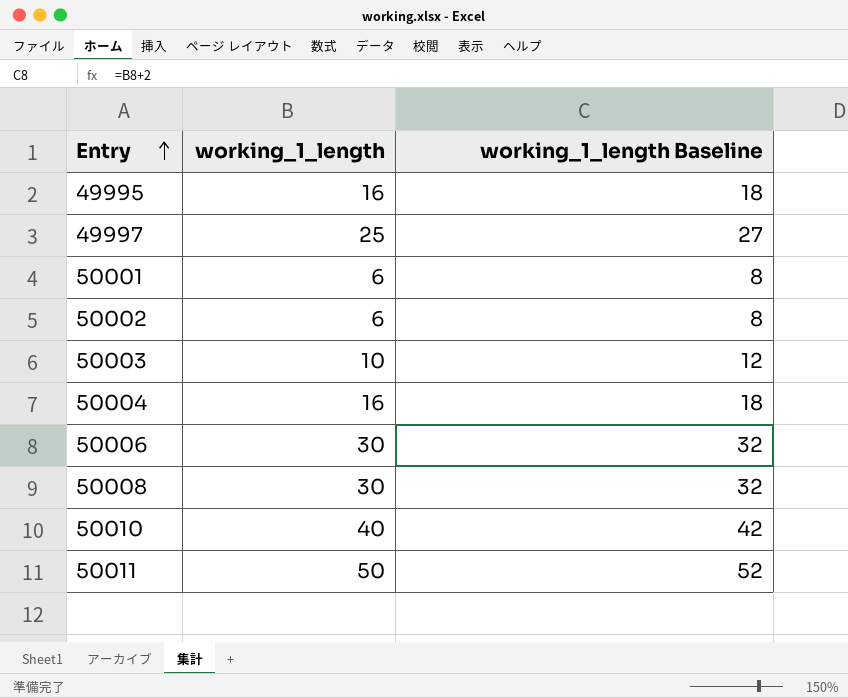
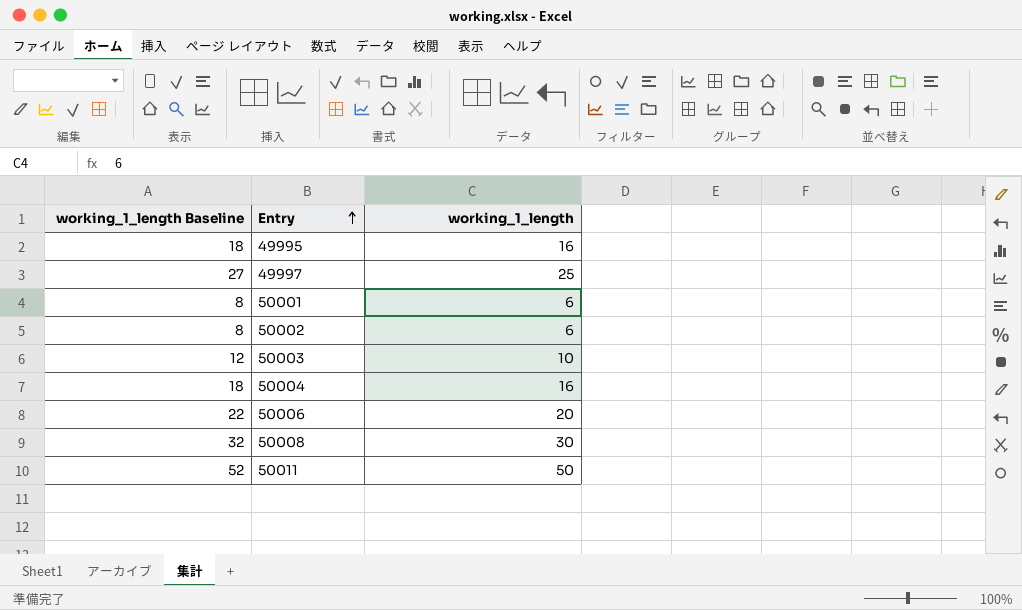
column working_1_length Baseline | position: 3 -> 1
row 50010: 40 | 42 -> none
50006 | working_1_length Baseline: 32 -> 22
50006 | working_1_length: 30 -> 20

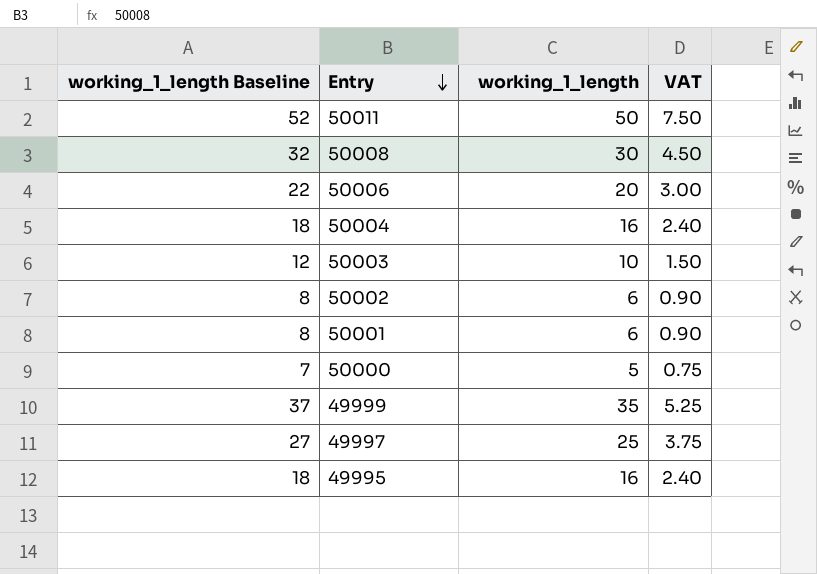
row order: Entry ascending -> Entry descending
column VAT | formula: none -> [working_1_length] * 0.15
row 50000: none -> 7 | 5 | 0.75
row 49999: none -> 37 | 35 | 5.25

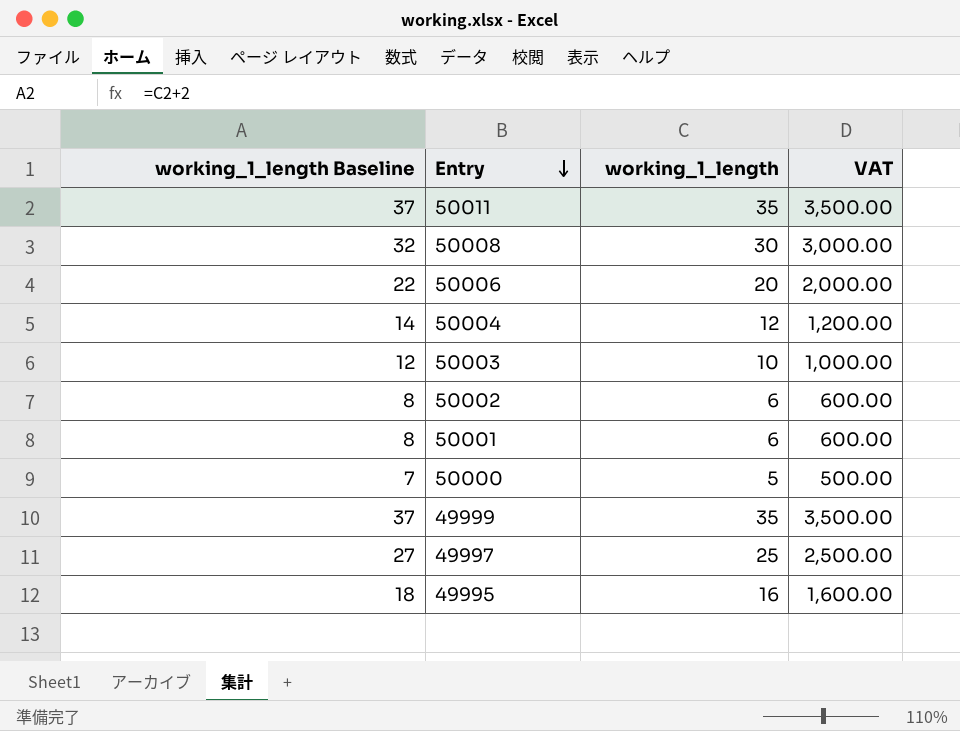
column VAT | formula: [working_1_length] * 0.15 -> [working_1_length] * 100
50011 | working_1_length Baseline: 52 -> 37
50011 | working_1_length: 50 -> 35
50004 | working_1_length Baseline: 18 -> 14
50004 | working_1_length: 16 -> 12

